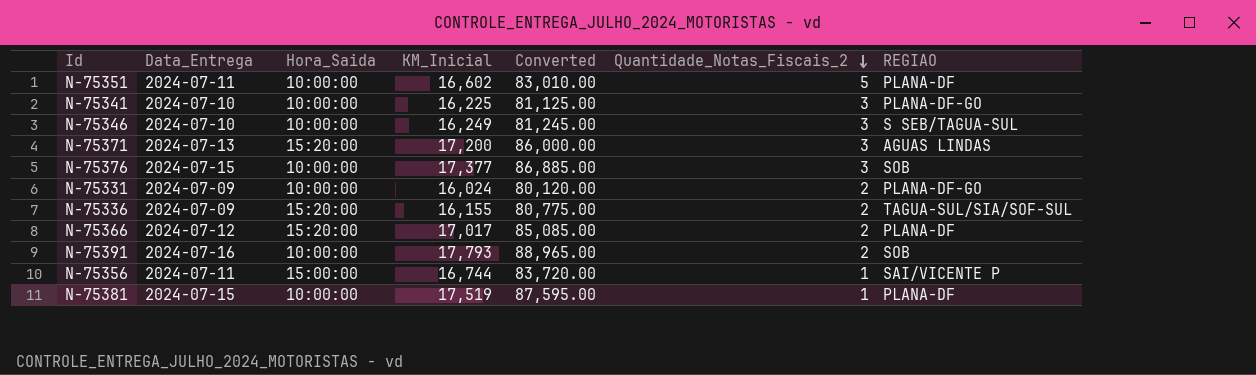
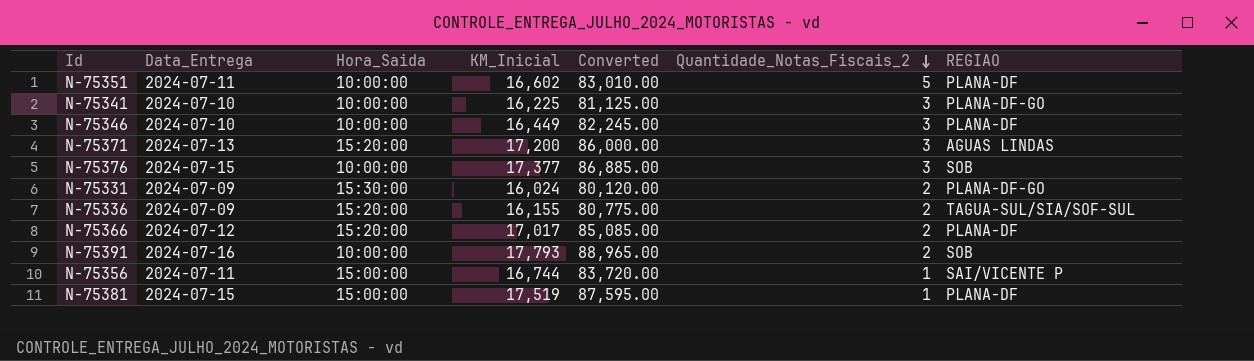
N-75346 | KM_Inicial: 16,249 -> 16,449
N-75346 | Converted: 81,245.00 -> 82,245.00
N-75346 | REGIAO: S SEB/TAGUA-SUL -> PLANA-DF
N-75331 | Hora_Saida: 10:00:00 -> 15:30:00
N-75381 | Hora_Saida: 10:00:00 -> 15:00:00

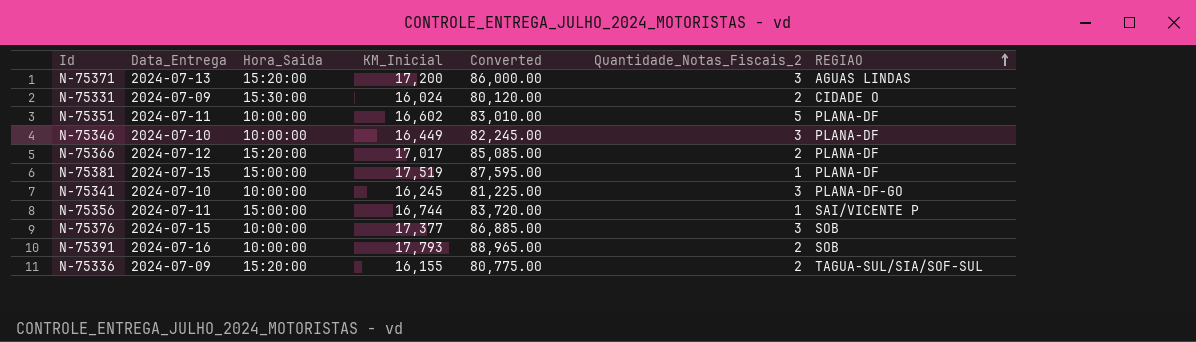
row order: Quantidade_Notas_Fiscais_2 descending -> REGIAO ascending
N-75331 | REGIAO: PLANA-DF-GO -> CIDADE O
N-75341 | KM_Inicial: 16,225 -> 16,245
N-75341 | Converted: 81,125.00 -> 81,225.00

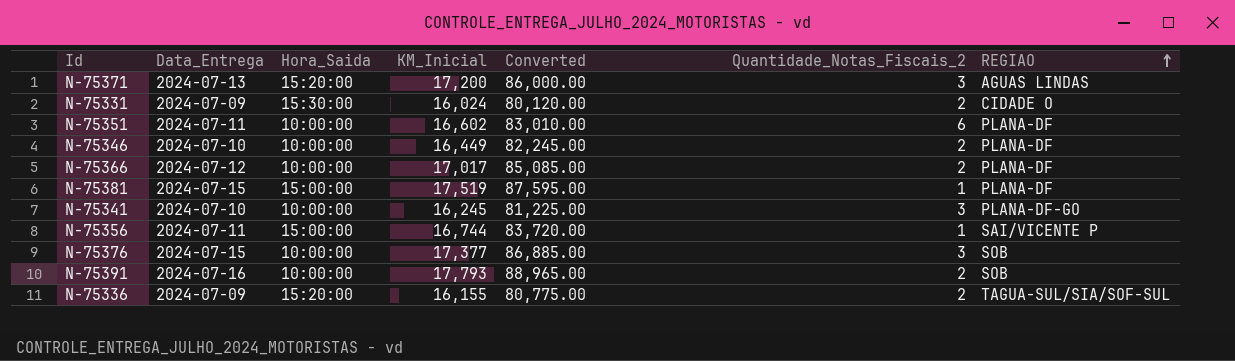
N-75351 | Quantidade_Notas_Fiscais_2: 5 -> 6
N-75346 | Quantidade_Notas_Fiscais_2: 3 -> 2
N-75366 | Hora_Saida: 15:20:00 -> 10:00:00

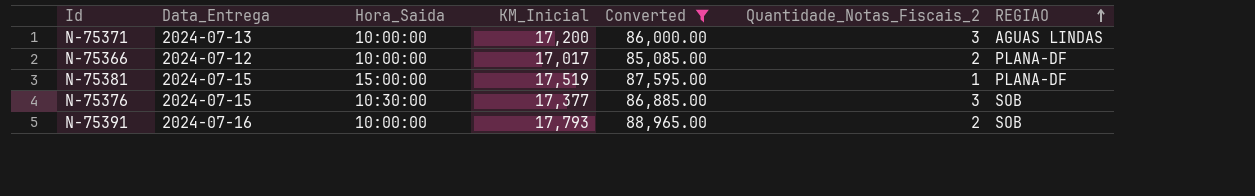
filter: none -> Converted >= 85,085.00
N-75371 | Hora_Saida: 15:20:00 -> 10:00:00
N-75376 | Hora_Saida: 10:00:00 -> 10:30:00

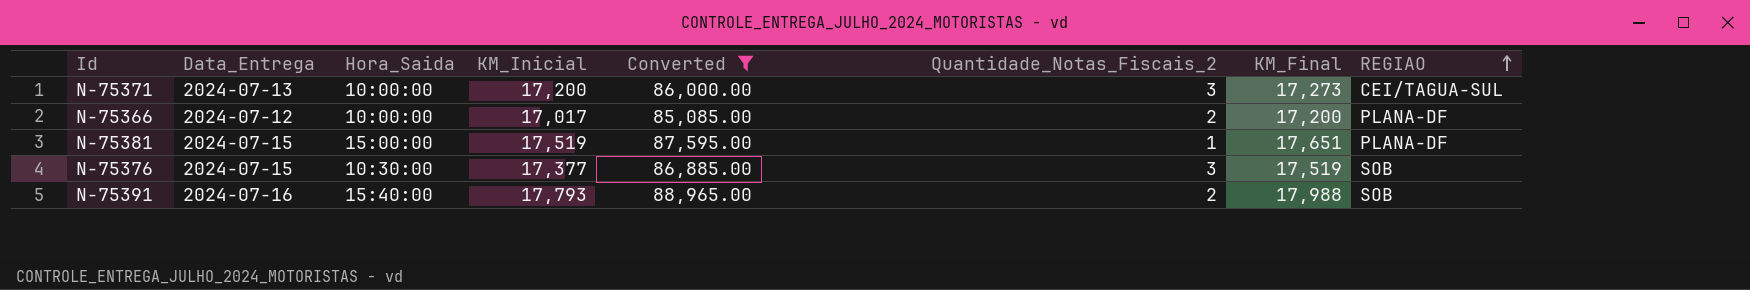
column KM_Final | position: none -> 7
N-75371 | REGIAO: AGUAS LINDAS -> CEI/TAGUA-SUL
N-75391 | Hora_Saida: 10:00:00 -> 15:40:00

